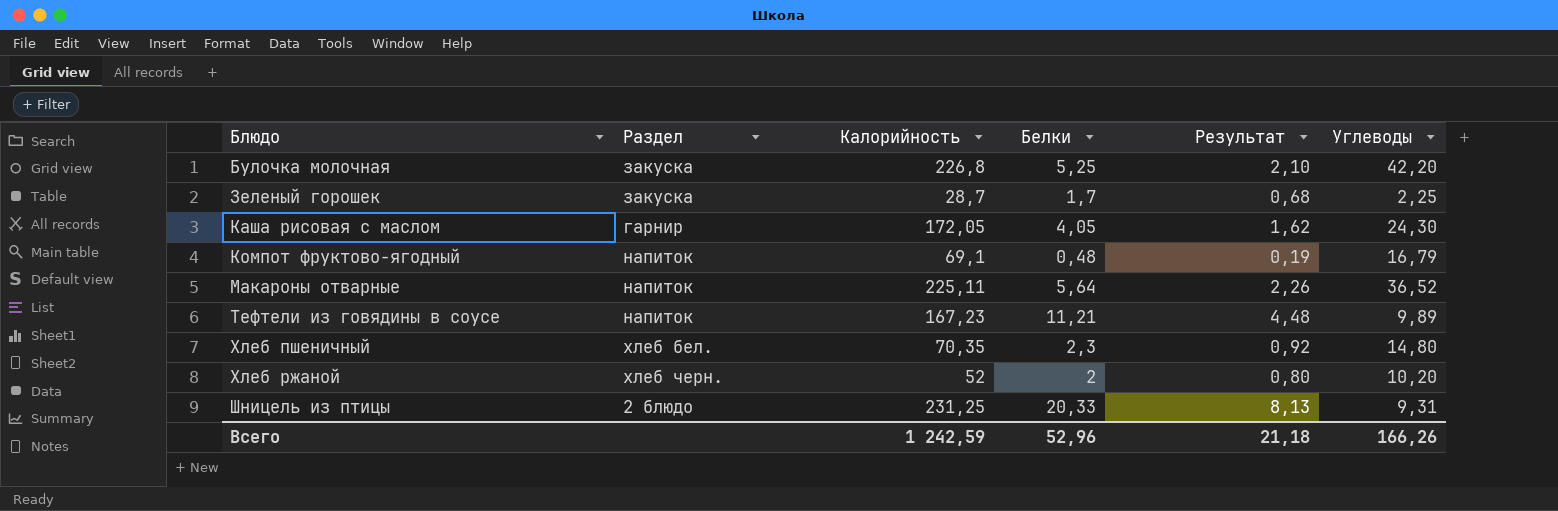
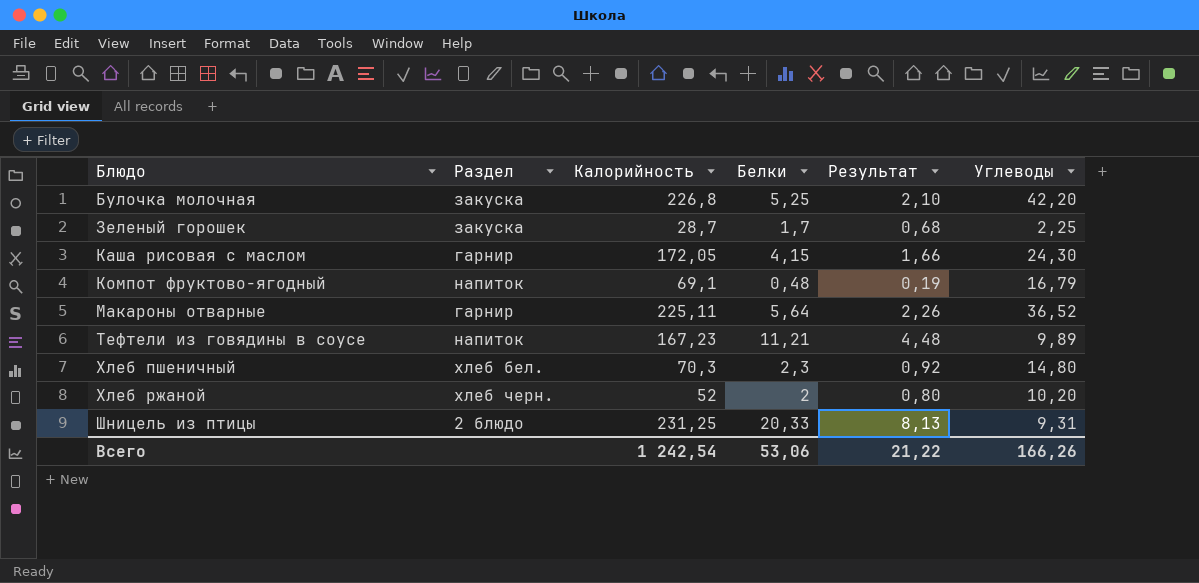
Каша рисовая с маслом | Белки: 4,05 -> 4,15
Каша рисовая с маслом | Результат: 1,62 -> 1,66
Макароны отварные | Раздел: напиток -> гарнир
Хлеб пшеничный | Калорийность: 70,35 -> 70,3
Всего | Калорийность: 1 242,59 -> 1 242,54
Всего | Белки: 52,96 -> 53,06
Всего | Результат: 21,18 -> 21,22

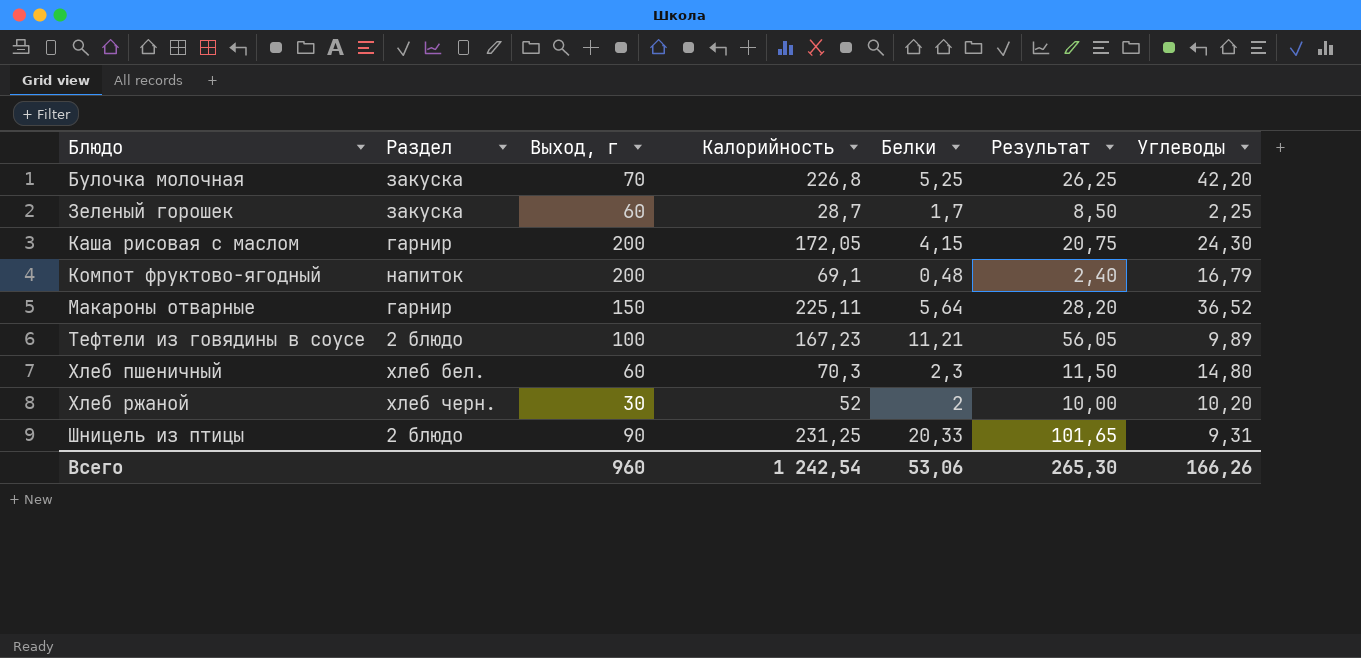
column Выход, г | position: none -> 3
column Результат | formula: [Белки] * 0,4 -> [Белки] * 5
Тефтели из говядины в соусе | Раздел: напиток -> 2 блюдо
Всего | Результат: 21,22 -> 265,30

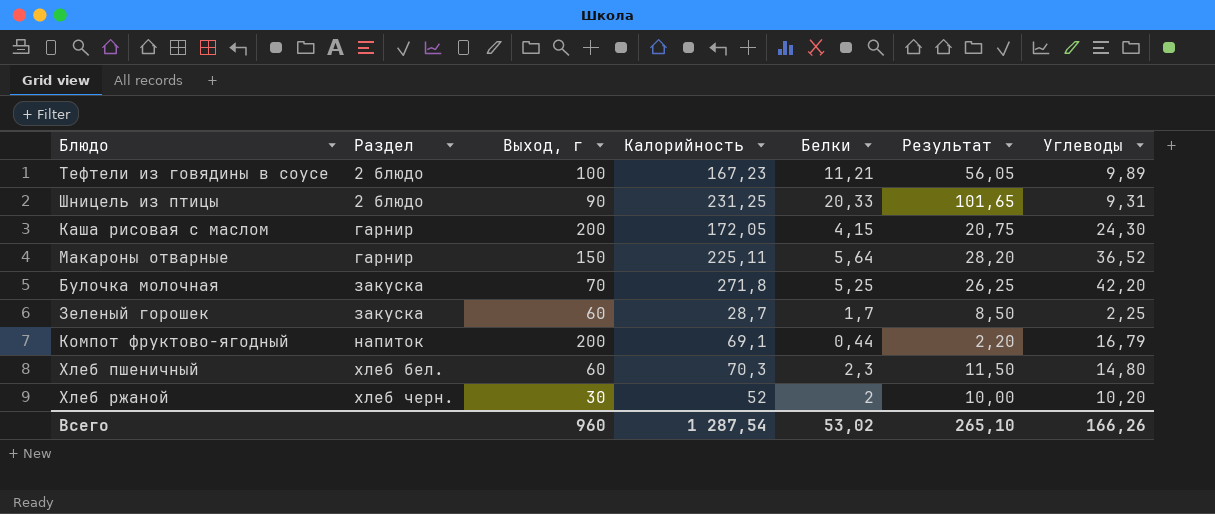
row order: Блюдо ascending -> Раздел ascending
Булочка молочная | Калорийность: 226,8 -> 271,8
Компот фруктово-ягодный | Белки: 0,48 -> 0,44
Компот фруктово-ягодный | Результат: 2,40 -> 2,20
Всего | Калорийность: 1 242,54 -> 1 287,54
Всего | Белки: 53,06 -> 53,02
Всего | Результат: 265,30 -> 265,10

